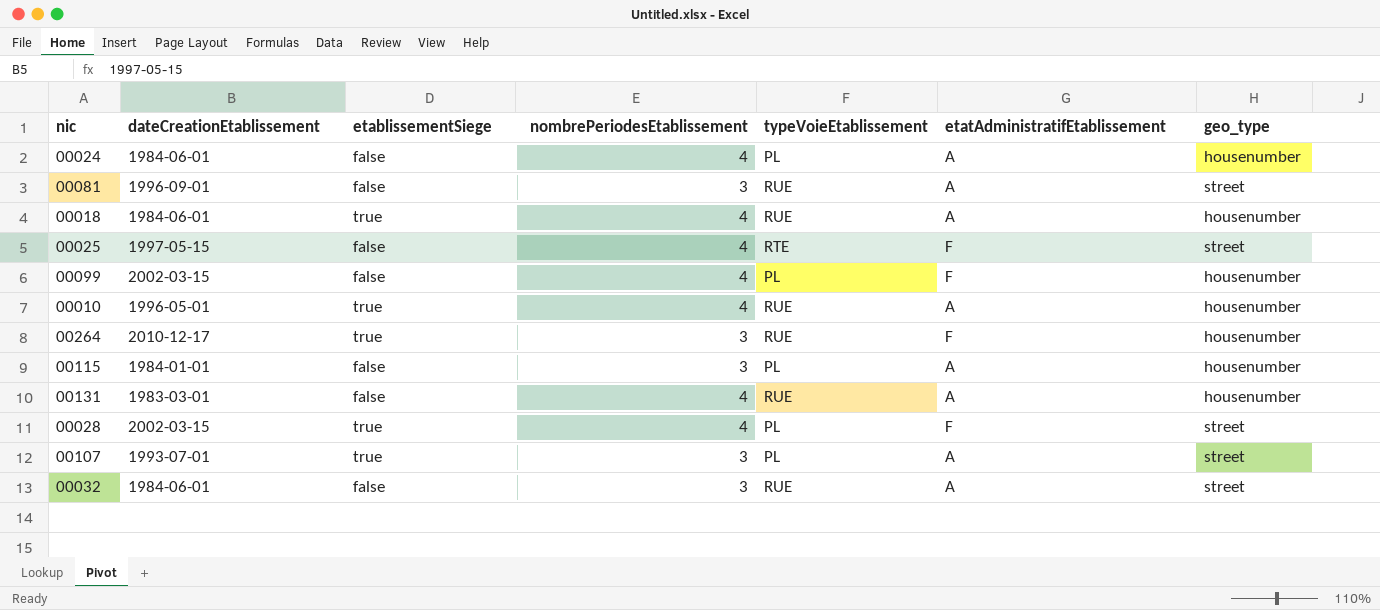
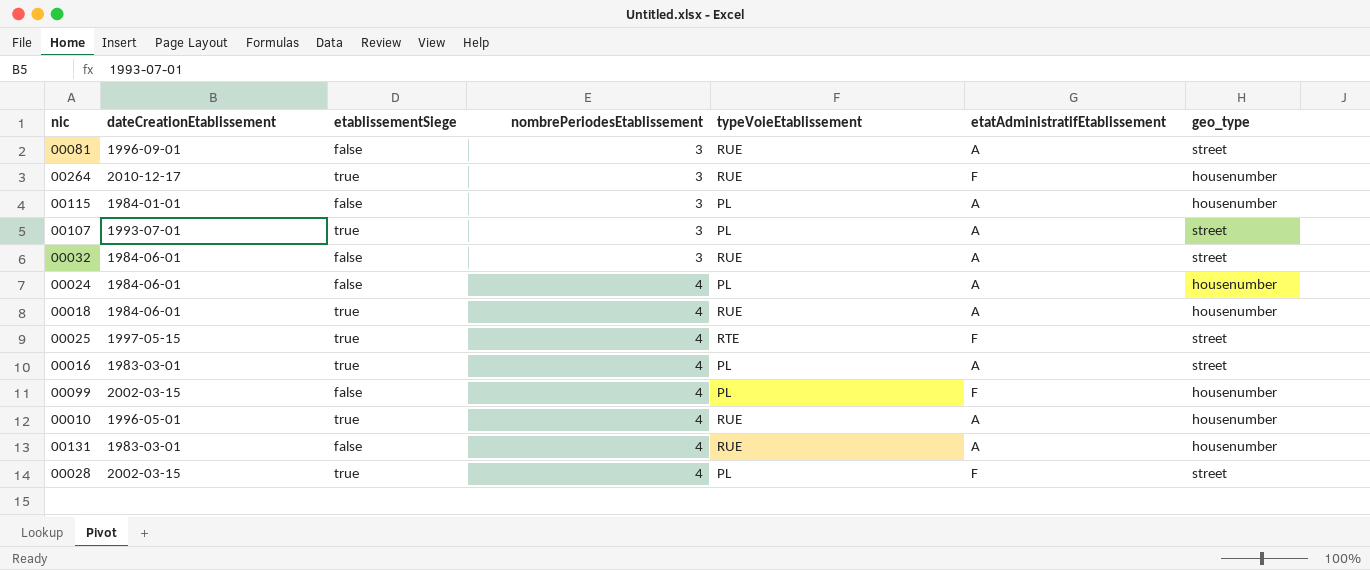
row order: none -> nombrePeriodesEtablissement ascending
00025 | etablissementSiege: false -> true
row 00016: none -> 1983-03-01 | true | 4 | PL | A | street

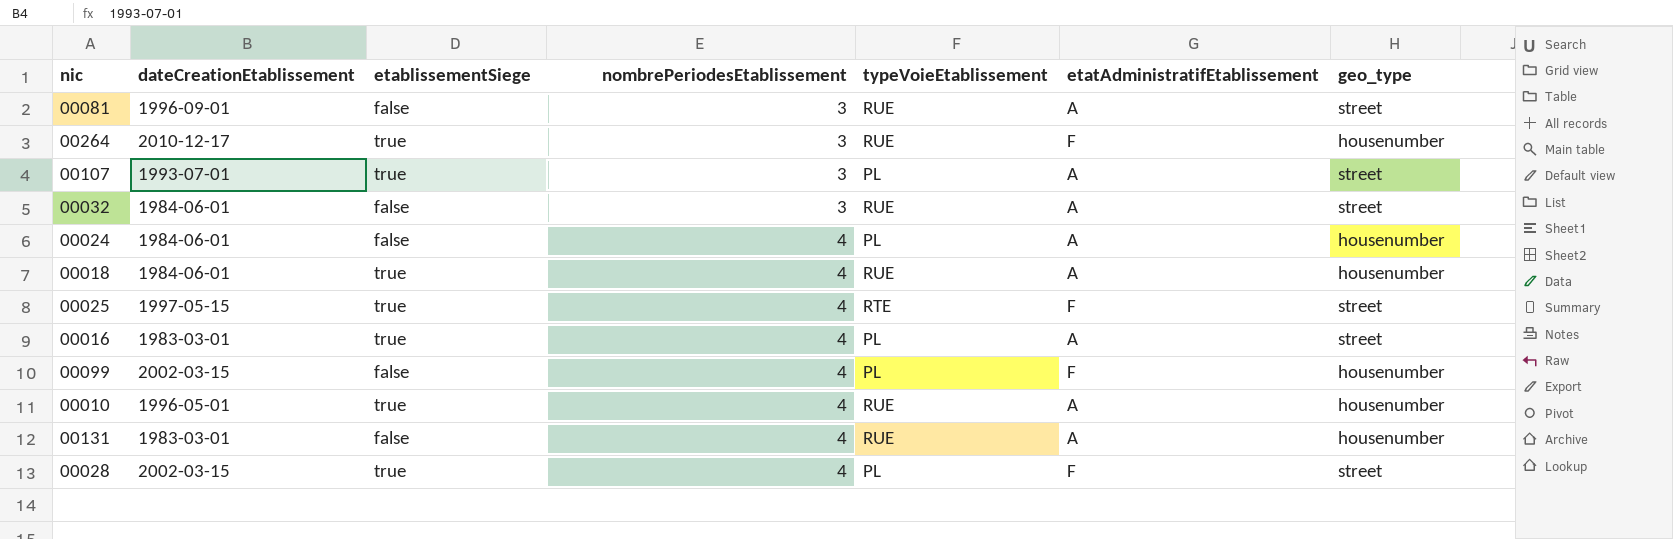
row 00115: 1984-01-01 | false | 3 | PL | A | housenumber -> none

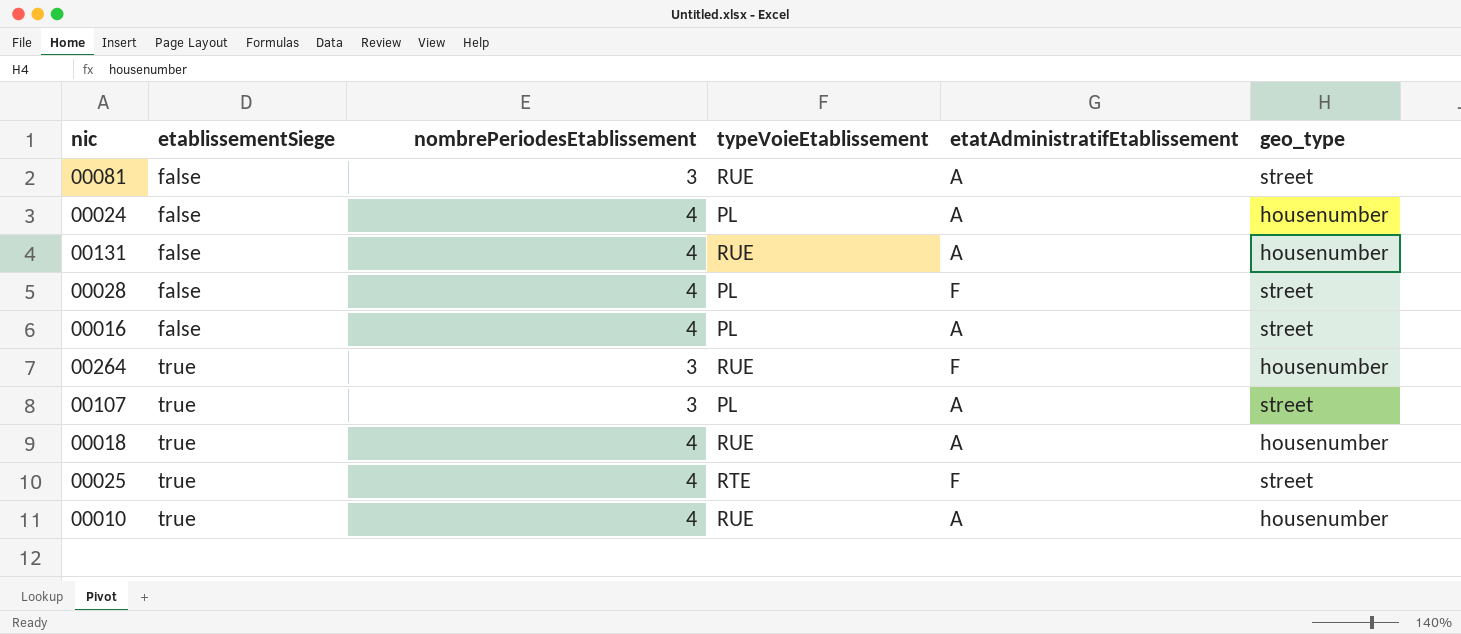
row order: nombrePeriodesEtablissement ascending -> etablissementSiege ascending
column dateCreationEtablissement | position: 2 -> none
row 00032: 1984-06-01 | false | 3 | RUE | A | street -> none
row 00099: 2002-03-15 | false | 4 | PL | F | housenumber -> none
00028 | etablissementSiege: true -> false
00016 | etablissementSiege: true -> false

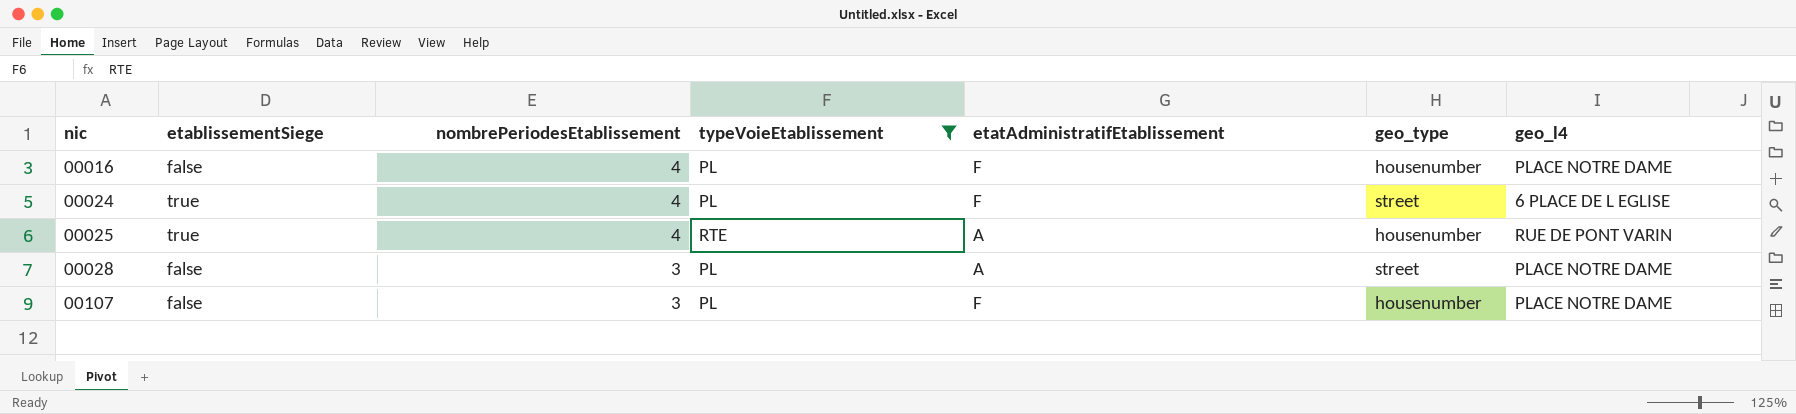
filter: none -> typeVoieEtablissement != RUE
row order: etablissementSiege ascending -> nic ascending
column geo_l4 | position: none -> 7
00016 | etatAdministratifEtablissement: A -> F
00016 | geo_type: street -> housenumber
00024 | etablissementSiege: false -> true
00024 | etatAdministratifEtablissement: A -> F
00024 | geo_type: housenumber -> street
00025 | etatAdministratifEtablissement: F -> A
00025 | geo_type: street -> housenumber
00028 | nombrePeriodesEtablissement: 4 -> 3
00028 | etatAdministratifEtablissement: F -> A
00107 | etablissementSiege: true -> false
00107 | etatAdministratifEtablissement: A -> F
00107 | geo_type: street -> housenumber

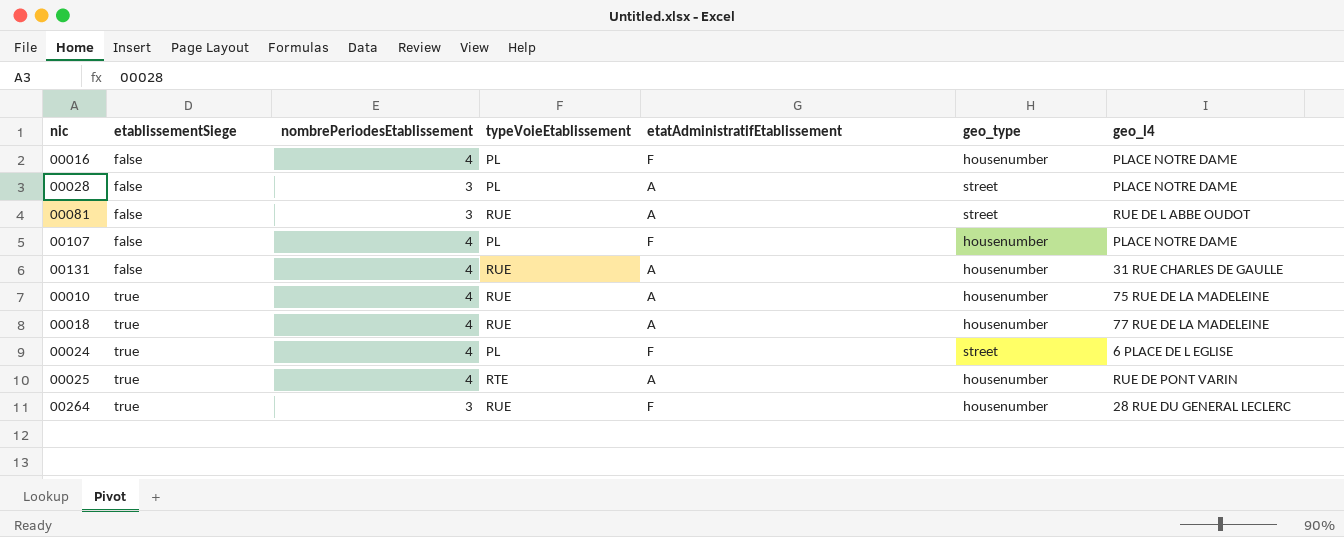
filter: typeVoieEtablissement != RUE -> none
row order: nic ascending -> etablissementSiege ascending
00107 | nombrePeriodesEtablissement: 3 -> 4

